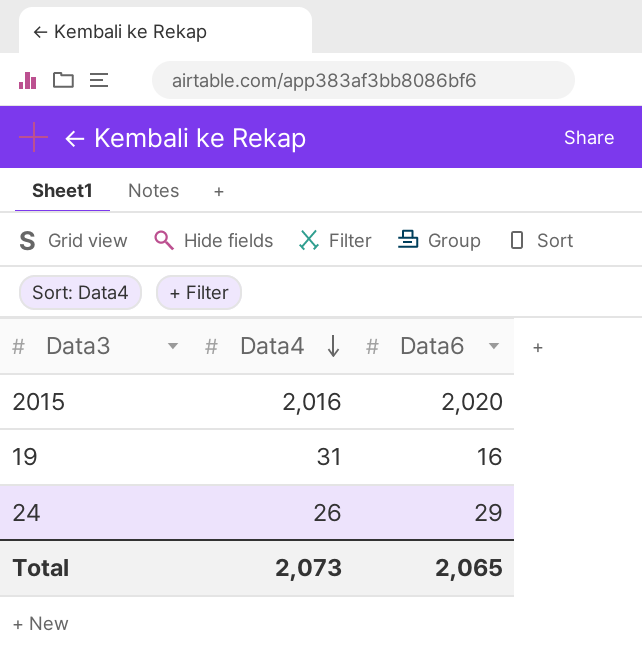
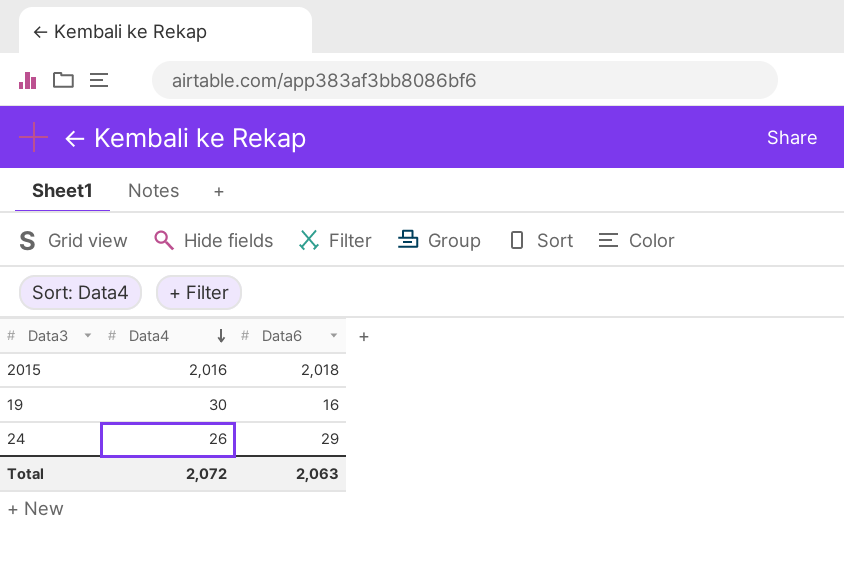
2015 | Data6: 2,020 -> 2,018
19 | Data4: 31 -> 30
Total | Data4: 2,073 -> 2,072
Total | Data6: 2,065 -> 2,063

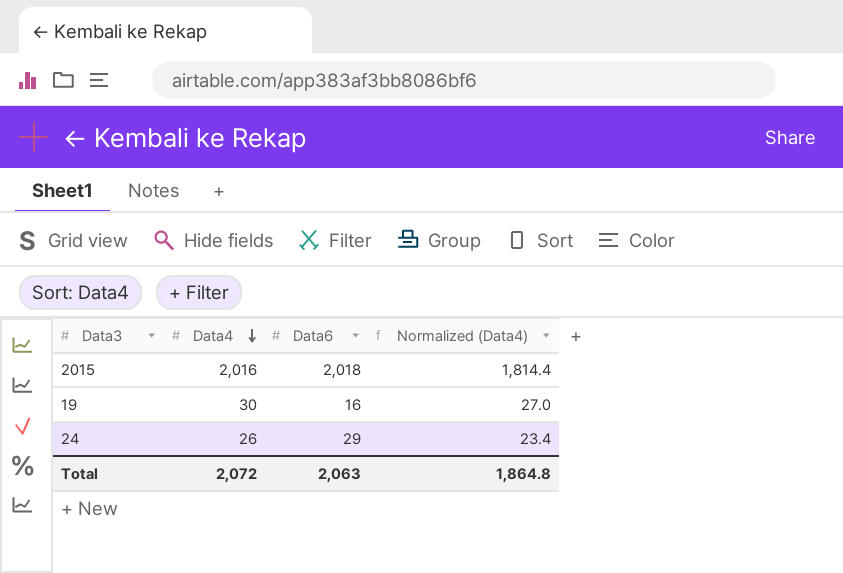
column Normalized (Data4) | formula: none -> [Data4] * 0.9

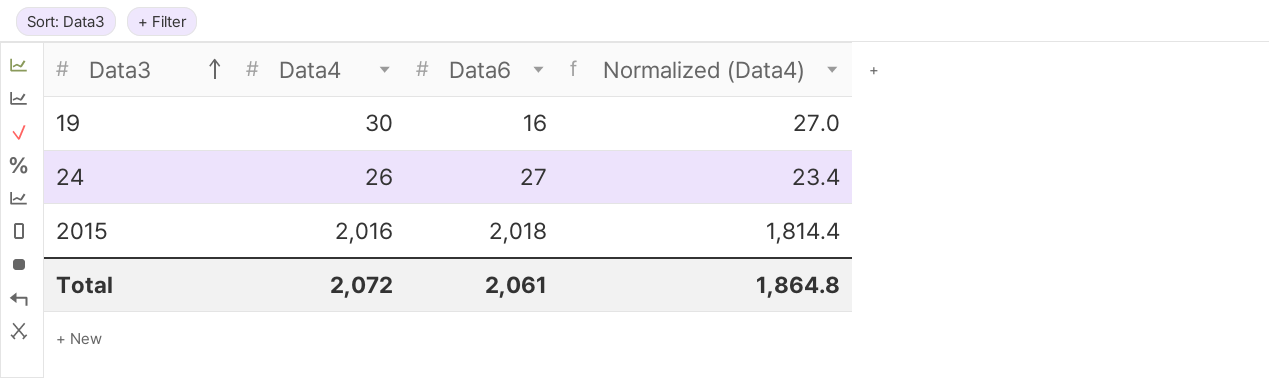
row order: Data4 descending -> Data3 ascending
24 | Data6: 29 -> 27
Total | Data6: 2,063 -> 2,061

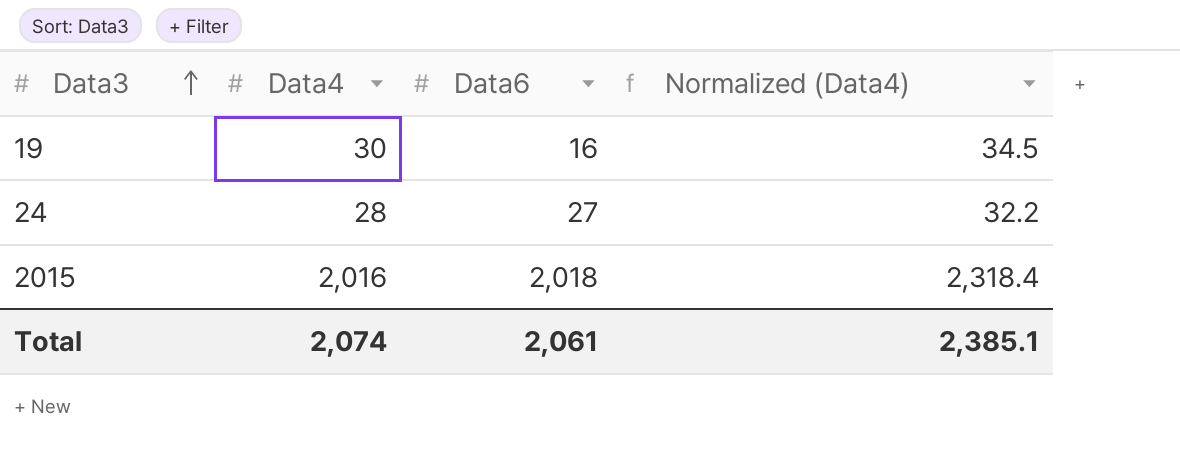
column Normalized (Data4) | formula: [Data4] * 0.9 -> [Data4] * 1.15
24 | Data4: 26 -> 28
Total | Data4: 2,072 -> 2,074
Total | Normalized (Data4): 1,864.8 -> 2,385.1

